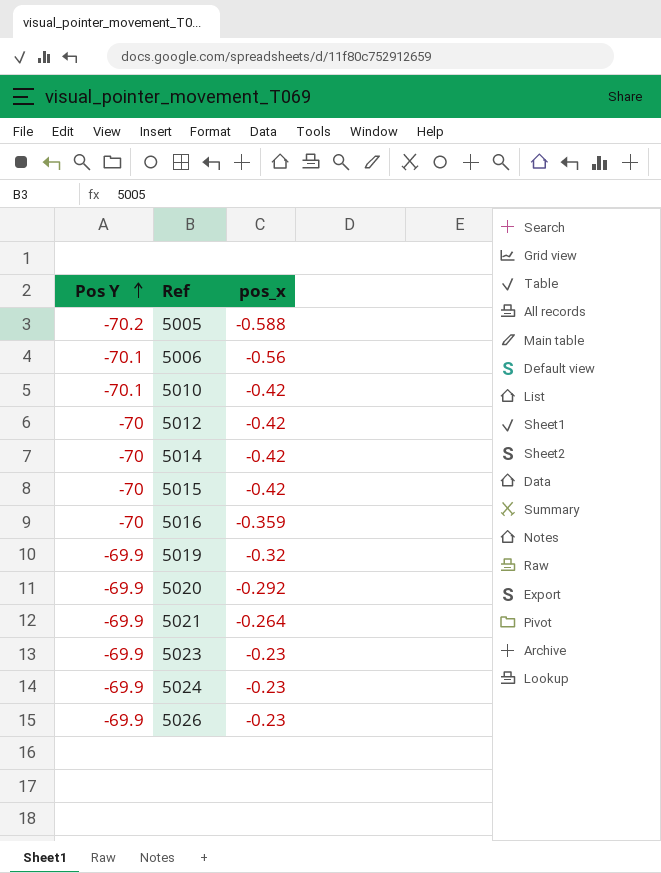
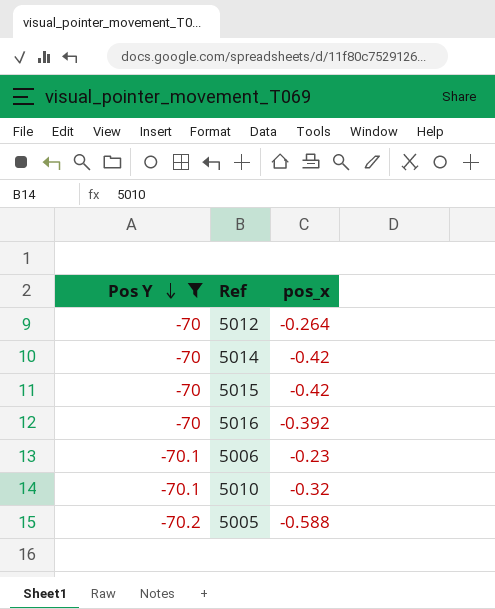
filter: none -> Pos Y != -69.9
row order: Pos Y ascending -> Pos Y descending
5012 | pos_x: -0.42 -> -0.264
5016 | pos_x: -0.359 -> -0.392
5006 | pos_x: -0.56 -> -0.23
5010 | pos_x: -0.42 -> -0.32

